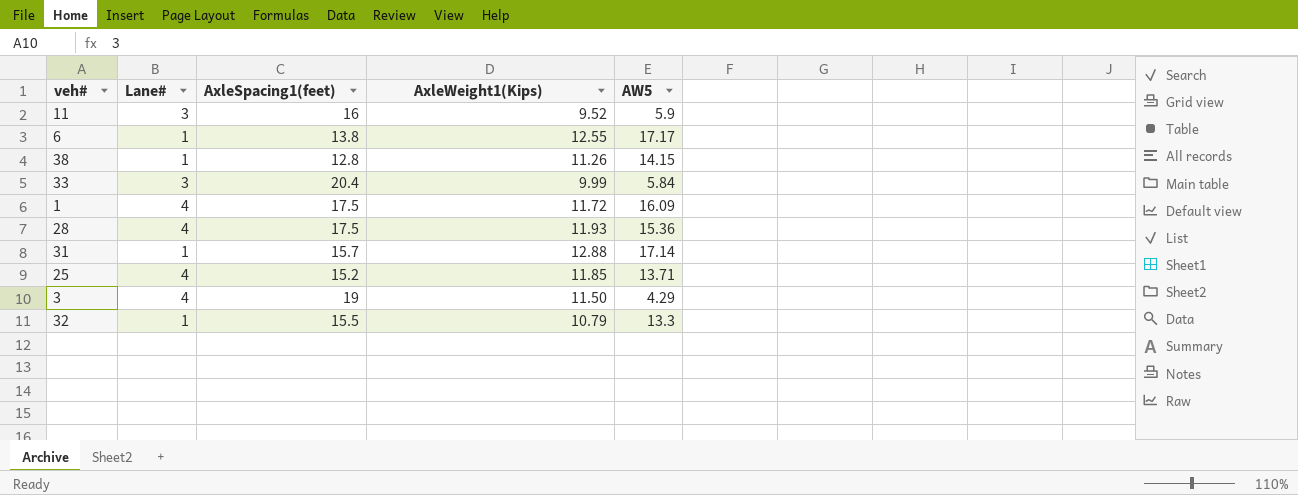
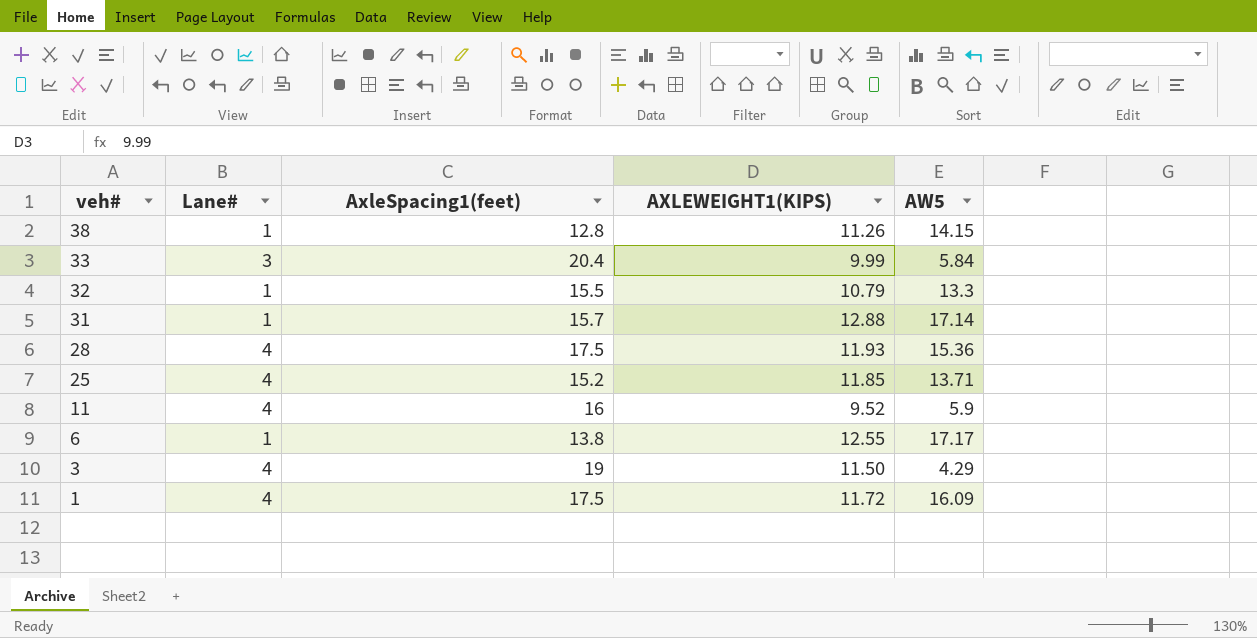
row order: none -> veh# descending
column name: AxleWeight1(Kips) -> AXLEWEIGHT1(KIPS)
11 | Lane#: 3 -> 4

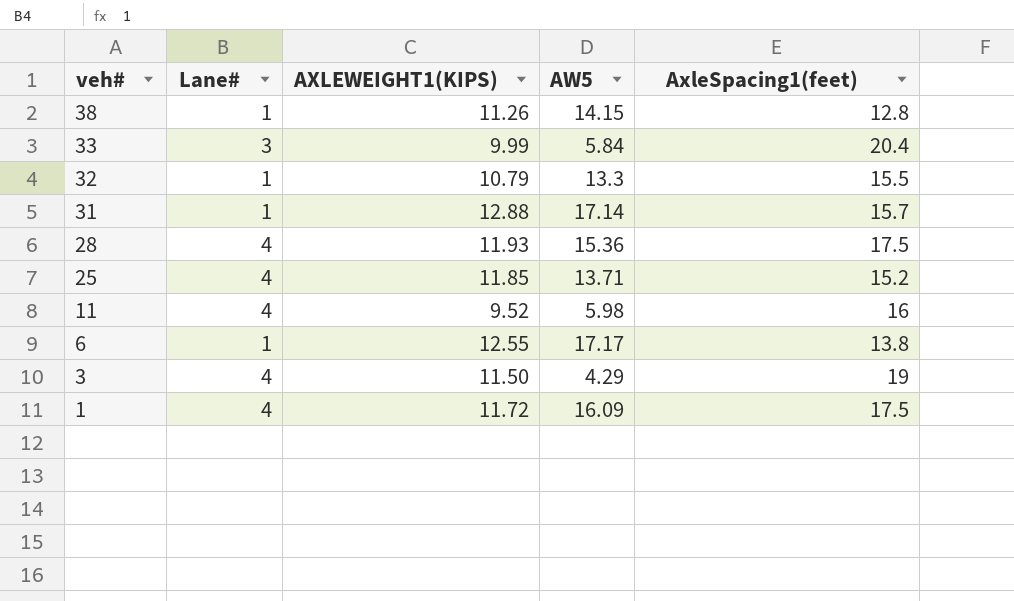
column AxleSpacing1(feet) | position: 3 -> 5
11 | AW5: 5.9 -> 5.98

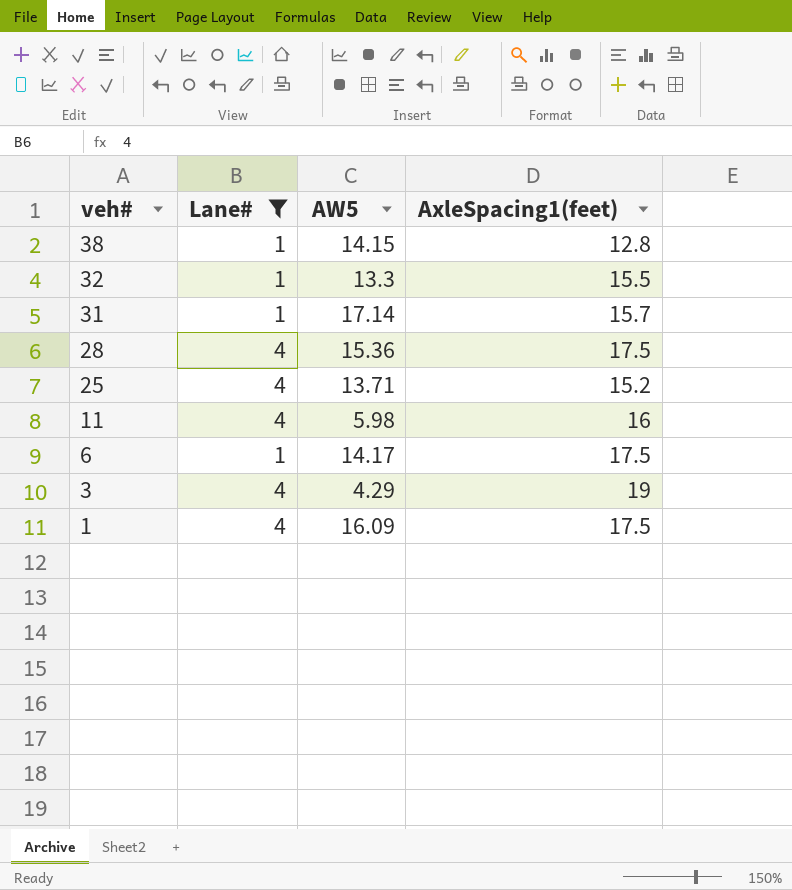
filter: none -> Lane# != 3
column AXLEWEIGHT1(KIPS) | position: 3 -> none
6 | AW5: 17.17 -> 14.17
6 | AxleSpacing1(feet): 13.8 -> 17.5

